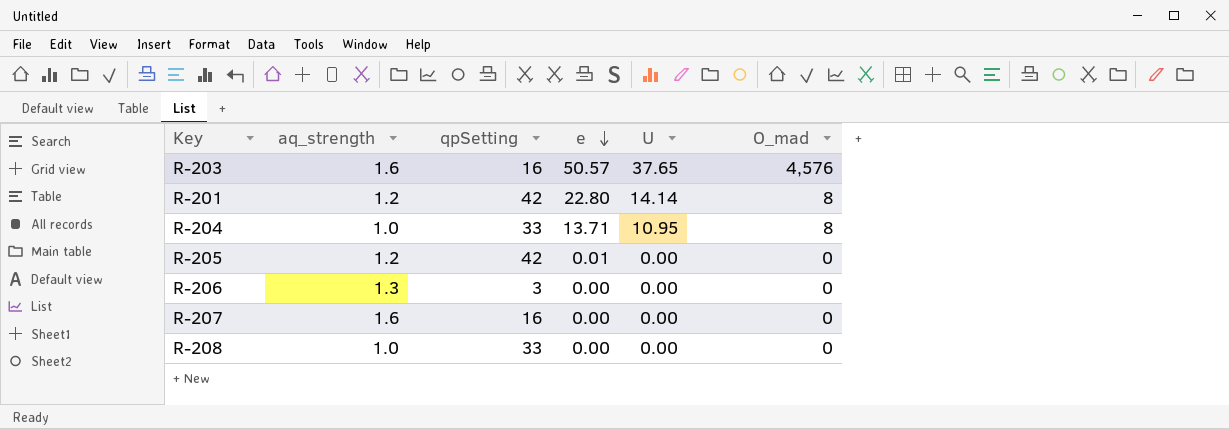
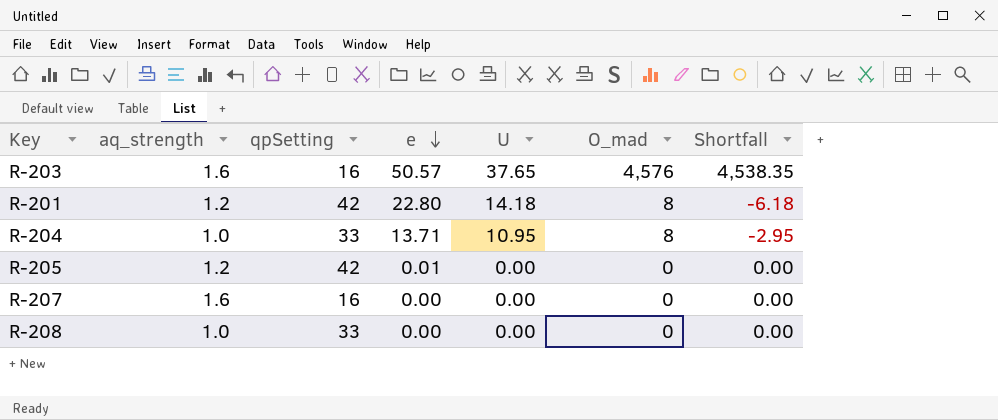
column Shortfall | formula: none -> [O_mad] - [U]
row R-206: 1.3 | 3 | 0.00 | 0.00 | 0 -> none
R-201 | U: 14.14 -> 14.18

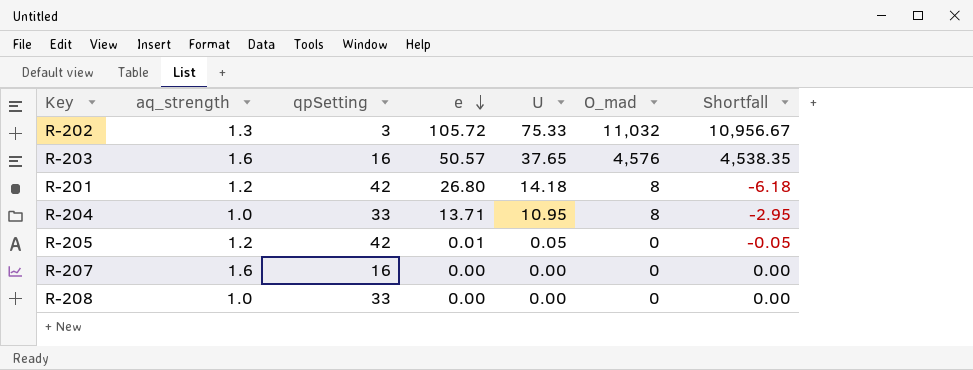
row R-202: none -> 1.3 | 3 | 105.72 | 75.33 | 11,032 | 10,956.67
R-201 | e: 22.80 -> 26.80
R-205 | U: 0.00 -> 0.05
R-205 | Shortfall: 0.00 -> -0.05

